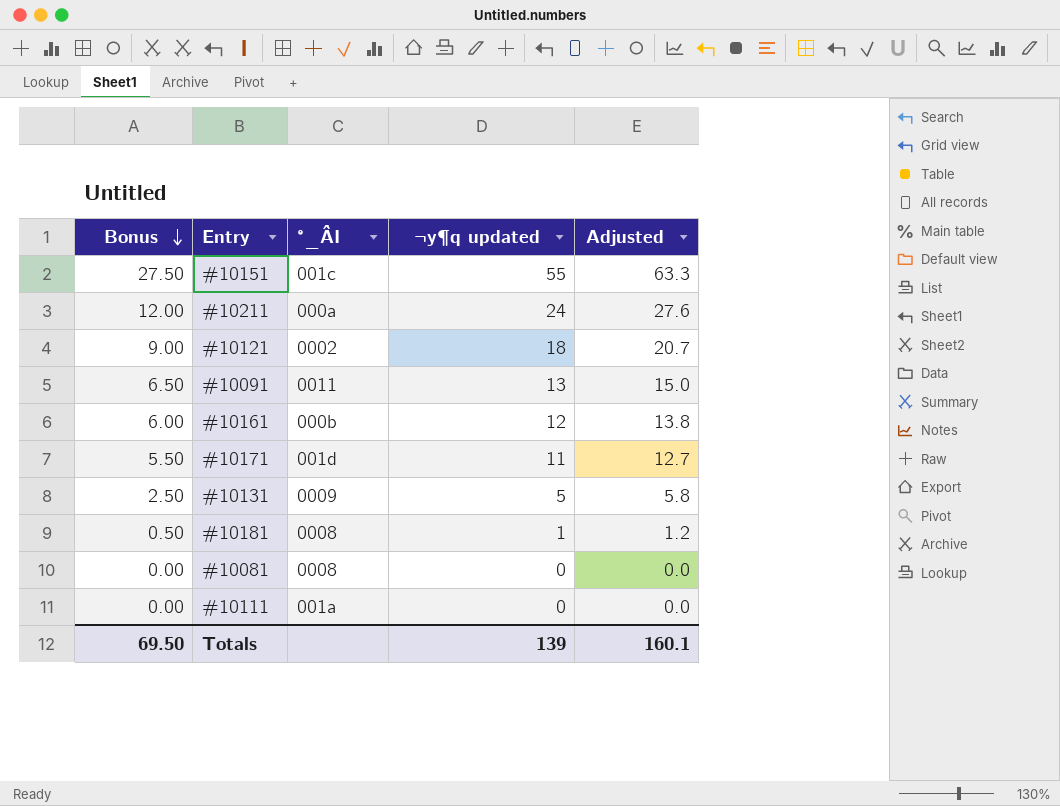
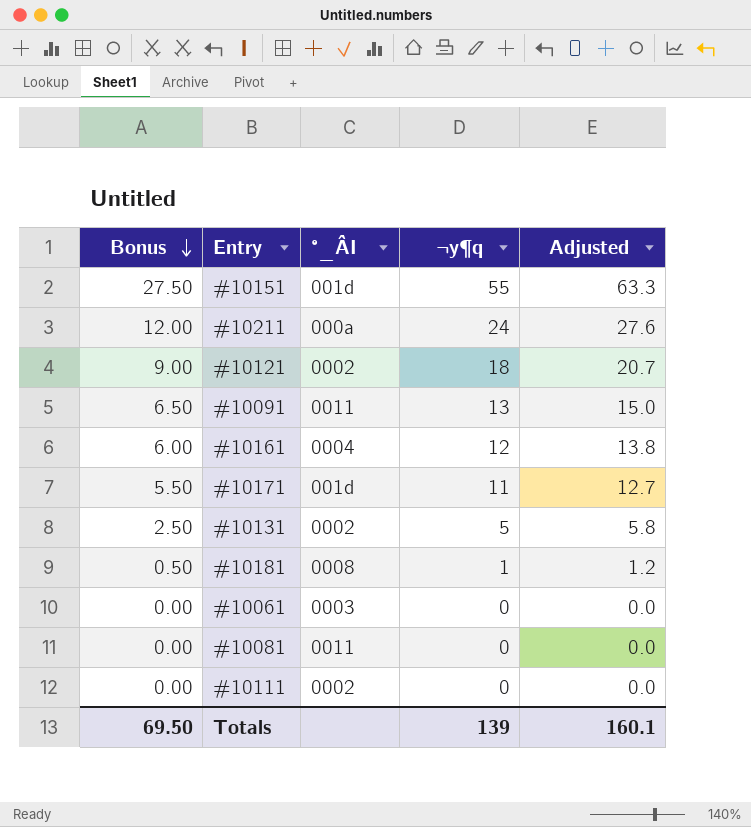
column name: ¬y¶q updated -> ¬y¶q
#10151 | °_ÂI: 001c -> 001d
#10161 | °_ÂI: 000b -> 0004
#10131 | °_ÂI: 0009 -> 0002
row #10061: none -> 0.00 | 0003 | 0 | 0.0
#10081 | °_ÂI: 0008 -> 0011
#10111 | °_ÂI: 001a -> 0002

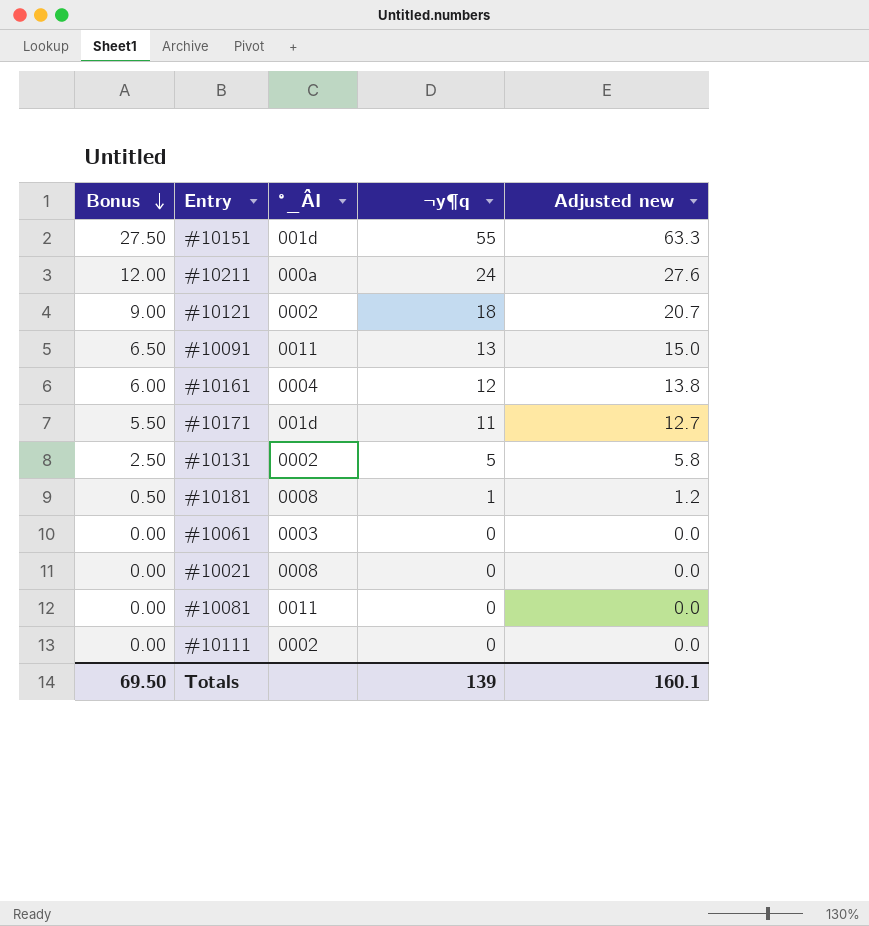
column name: Adjusted -> Adjusted new
row #10021: none -> 0.00 | 0008 | 0 | 0.0

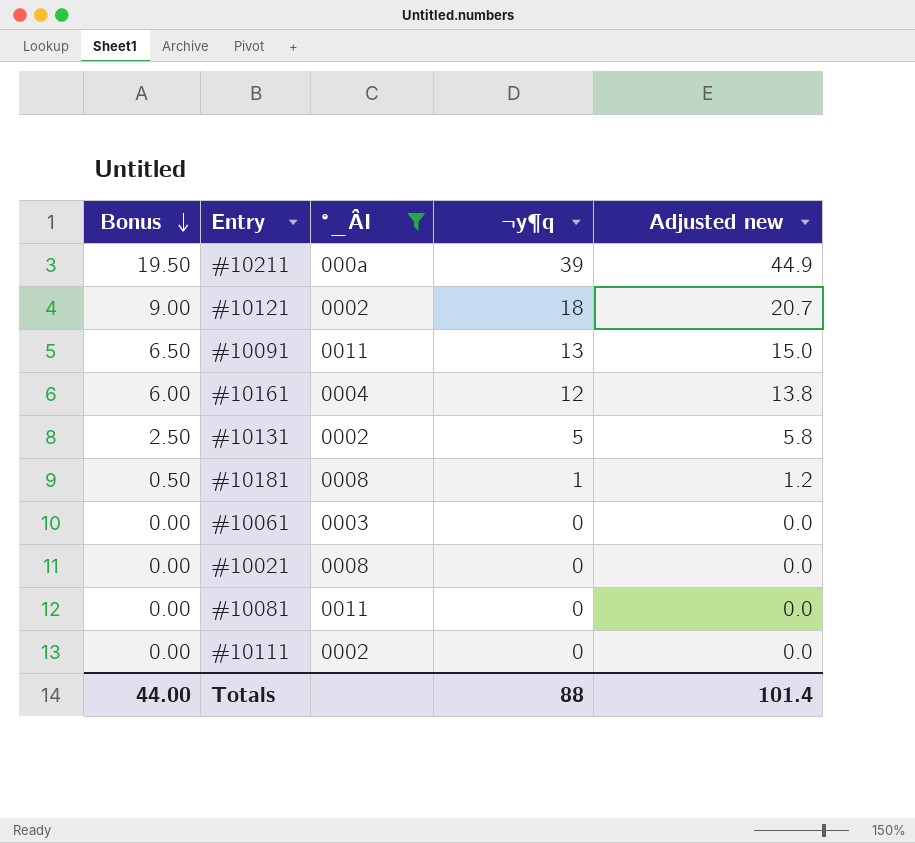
filter: none -> °_ÂI != 001d
#10211 | Bonus: 12.00 -> 19.50
#10211 | ¬y¶q: 24 -> 39
#10211 | Adjusted new: 27.6 -> 44.9
Totals | Bonus: 69.50 -> 44.00
Totals | ¬y¶q: 139 -> 88
Totals | Adjusted new: 160.1 -> 101.4

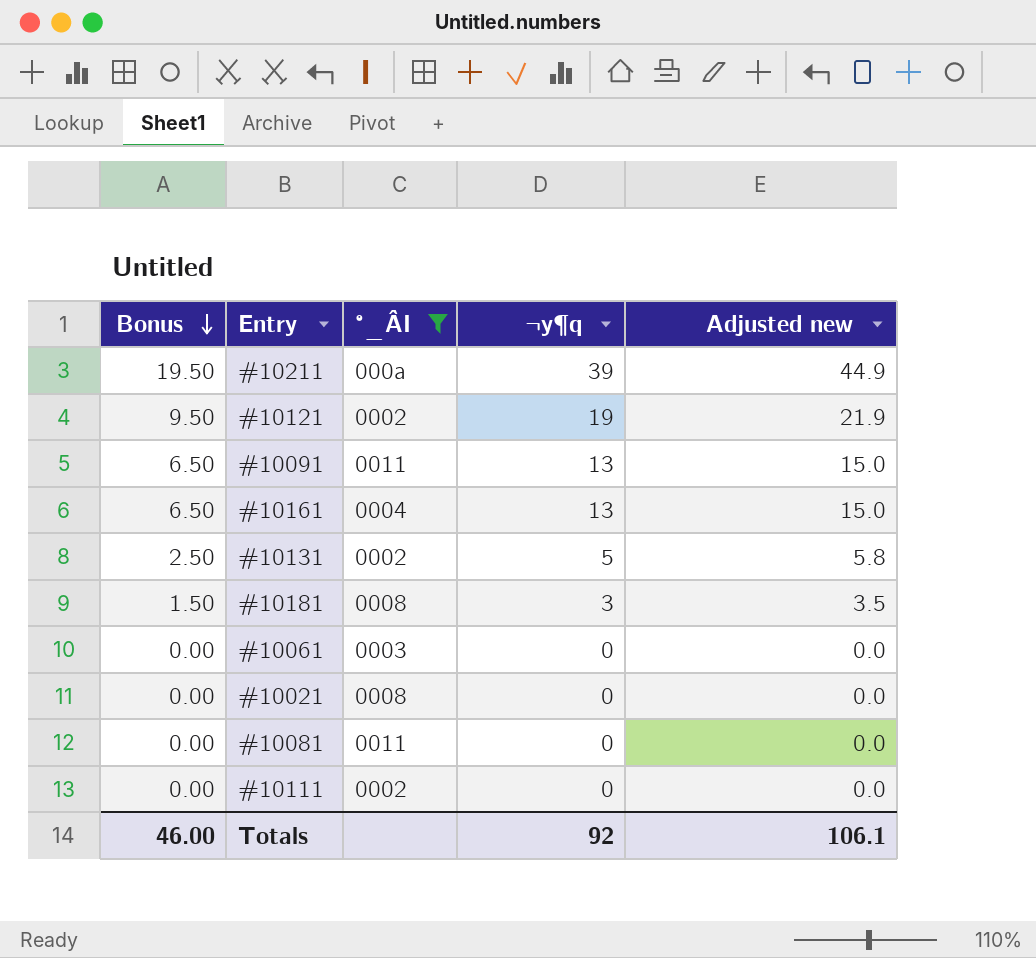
#10121 | Bonus: 9.00 -> 9.50
#10121 | ¬y¶q: 18 -> 19
#10121 | Adjusted new: 20.7 -> 21.9
#10161 | Bonus: 6.00 -> 6.50
#10161 | ¬y¶q: 12 -> 13
#10161 | Adjusted new: 13.8 -> 15.0
#10181 | Bonus: 0.50 -> 1.50
#10181 | ¬y¶q: 1 -> 3
#10181 | Adjusted new: 1.2 -> 3.5
Totals | Bonus: 44.00 -> 46.00
Totals | ¬y¶q: 88 -> 92
Totals | Adjusted new: 101.4 -> 106.1

